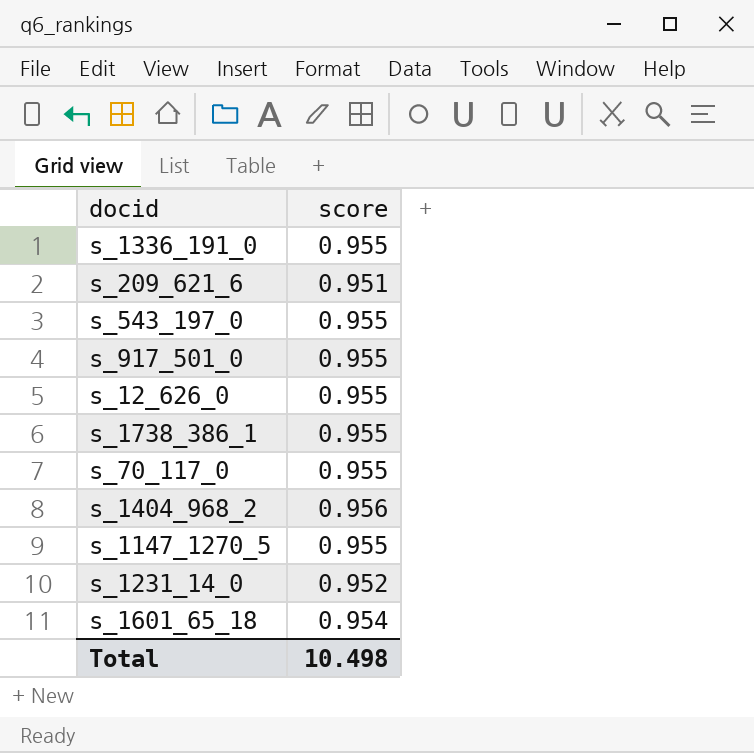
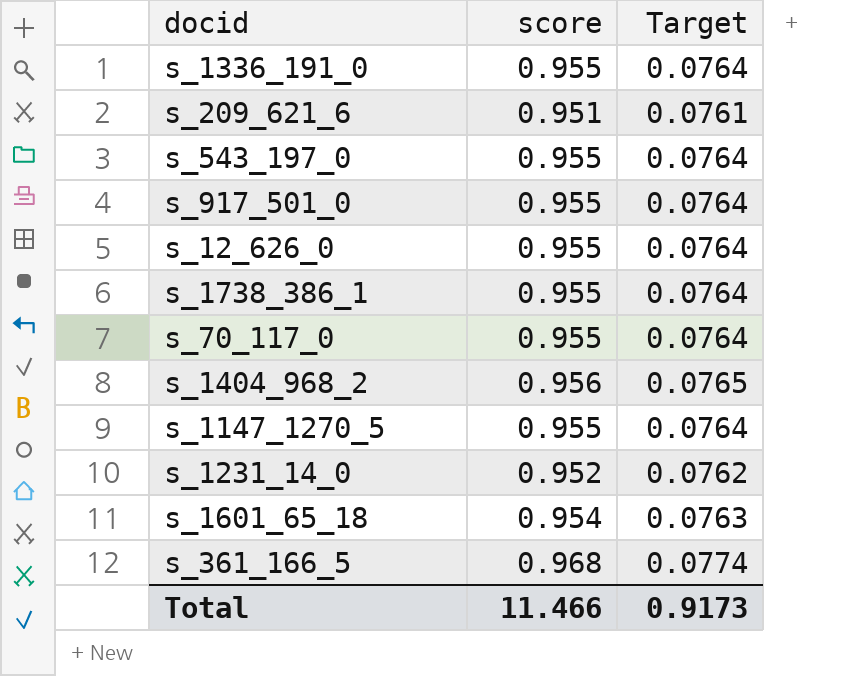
column Target | formula: none -> [score] * 0.08
row s_361_166_5: none -> 0.968 | 0.0774
Total | score: 10.498 -> 11.466

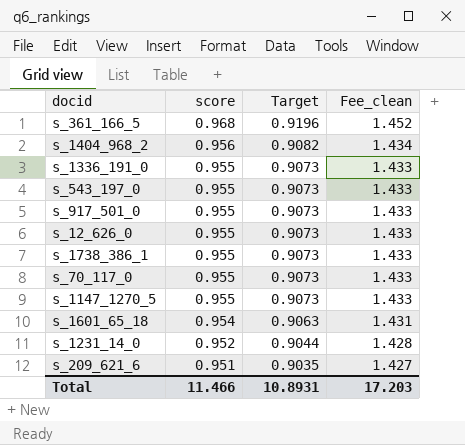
row order: none -> score descending
column Target | formula: [score] * 0.08 -> [score] * 0.95
column Fee_clean | formula: none -> [score] * 1.5
Total | Target: 0.9173 -> 10.8931

